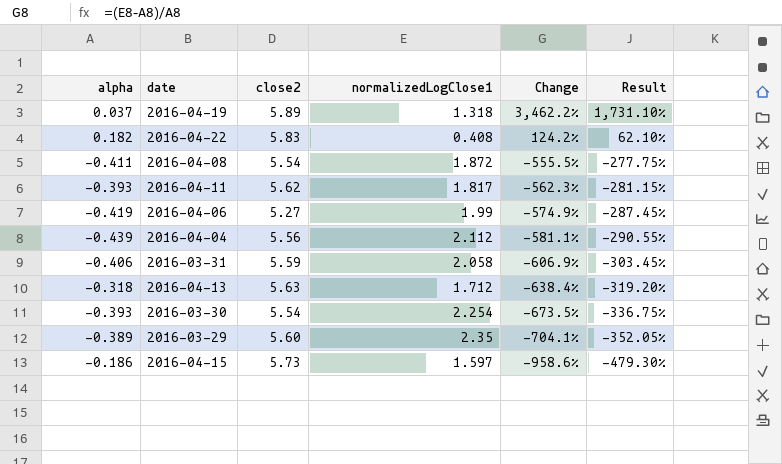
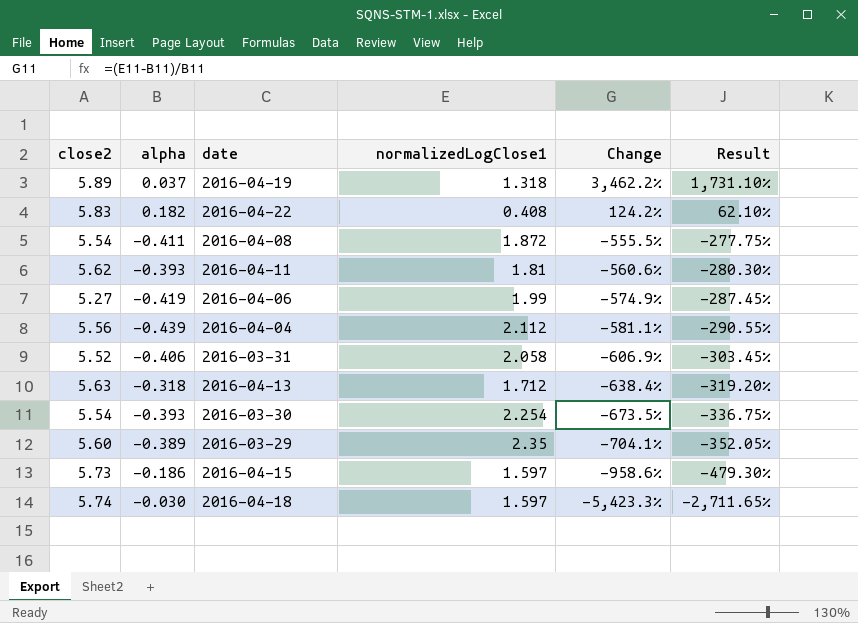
column close2 | position: 3 -> 1
2016-04-11 | normalizedLogClose1: 1.817 -> 1.81
2016-04-11 | Change: -562.3% -> -560.6%
2016-04-11 | Result: -281.15% -> -280.30%
2016-03-31 | close2: 5.59 -> 5.52
row 2016-04-18: none -> 5.74 | -0.030 | 1.597 | -5,423.3% | -2,711.65%

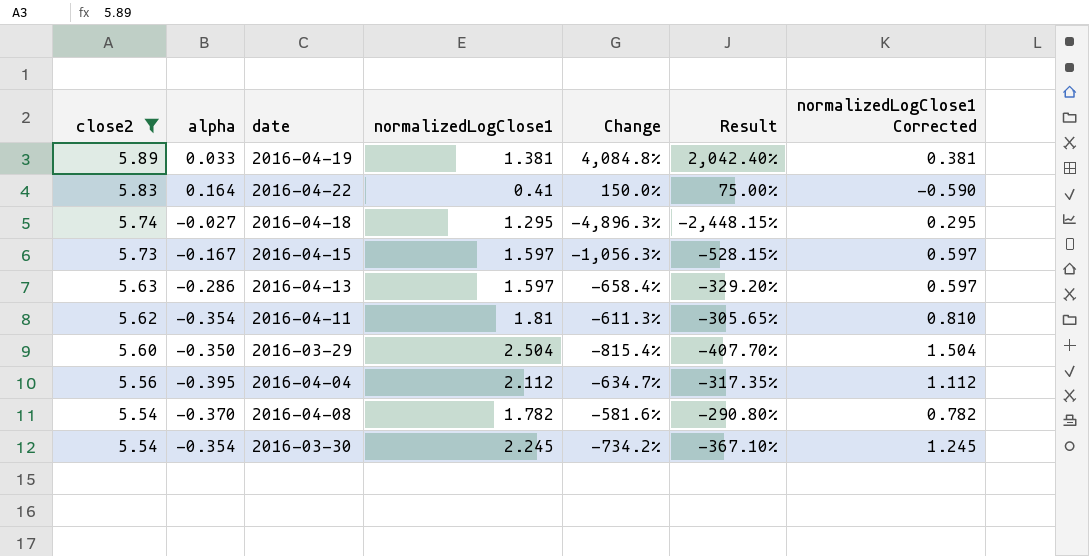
filter: none -> close2 >= 5.54
row order: Change descending -> close2 descending
column normalizedLogClose1 Corrected | formula: none -> [normalizedLogClose1] - 1
2016-04-19 | alpha: 0.037 -> 0.033
2016-04-19 | normalizedLogClose1: 1.318 -> 1.381
2016-04-19 | Change: 3,462.2% -> 4,084.8%
2016-04-19 | Result: 1,731.10% -> 2,042.40%
2016-04-22 | alpha: 0.182 -> 0.164
2016-04-22 | normalizedLogClose1: 0.408 -> 0.41
2016-04-22 | Change: 124.2% -> 150.0%
2016-04-22 | Result: 62.10% -> 75.00%
2016-04-18 | alpha: -0.030 -> -0.027
2016-04-18 | normalizedLogClose1: 1.597 -> 1.295
2016-04-18 | Change: -5,423.3% -> -4,896.3%
2016-04-18 | Result: -2,711.65% -> -2,448.15%
2016-04-15 | alpha: -0.186 -> -0.167
2016-04-15 | Change: -958.6% -> -1,056.3%
2016-04-15 | Result: -479.30% -> -528.15%
2016-04-13 | alpha: -0.318 -> -0.286
2016-04-13 | normalizedLogClose1: 1.712 -> 1.597
2016-04-13 | Change: -638.4% -> -658.4%
2016-04-13 | Result: -319.20% -> -329.20%
2016-04-11 | alpha: -0.393 -> -0.354
2016-04-11 | Change: -560.6% -> -611.3%
2016-04-11 | Result: -280.30% -> -305.65%
2016-03-29 | alpha: -0.389 -> -0.350
2016-03-29 | normalizedLogClose1: 2.35 -> 2.504
2016-03-29 | Change: -704.1% -> -815.4%
2016-03-29 | Result: -352.05% -> -407.70%
2016-04-04 | alpha: -0.439 -> -0.395
2016-04-04 | Change: -581.1% -> -634.7%
2016-04-04 | Result: -290.55% -> -317.35%
2016-04-08 | alpha: -0.411 -> -0.370
2016-04-08 | normalizedLogClose1: 1.872 -> 1.782
2016-04-08 | Change: -555.5% -> -581.6%
2016-04-08 | Result: -277.75% -> -290.80%
2016-03-30 | alpha: -0.393 -> -0.354
2016-03-30 | normalizedLogClose1: 2.254 -> 2.245
2016-03-30 | Change: -673.5% -> -734.2%
2016-03-30 | Result: -336.75% -> -367.10%

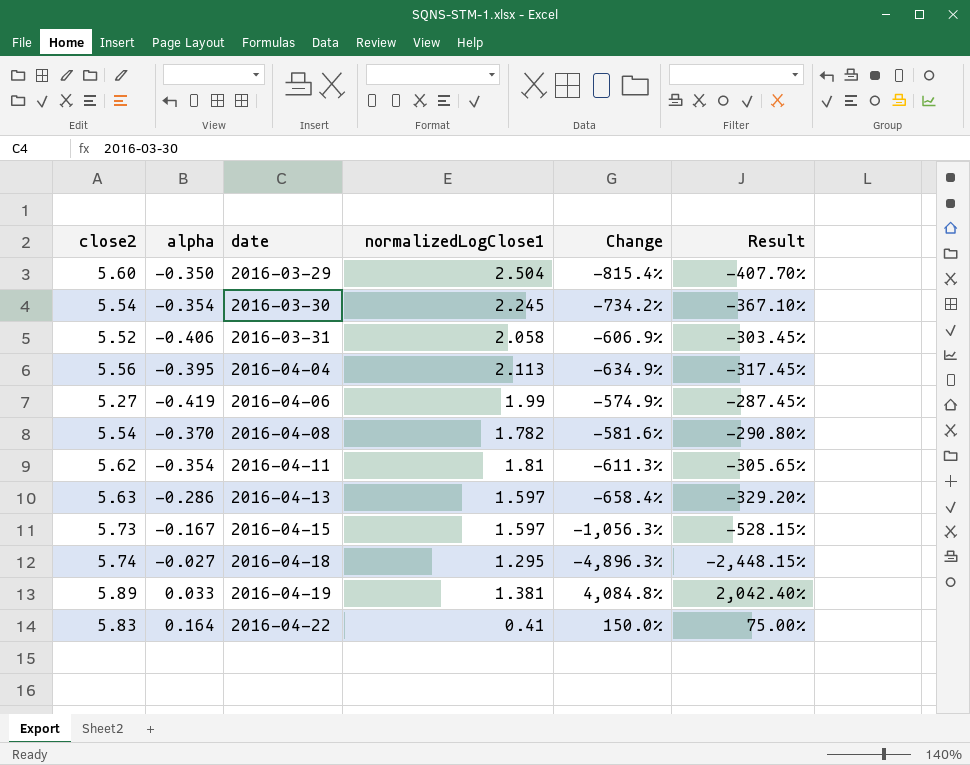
filter: close2 >= 5.54 -> none
row order: close2 descending -> date ascending
column normalizedLogClose1 Corrected | formula: [normalizedLogClose1] - 1 -> none
2016-04-04 | normalizedLogClose1: 2.112 -> 2.113
2016-04-04 | Change: -634.7% -> -634.9%
2016-04-04 | Result: -317.35% -> -317.45%

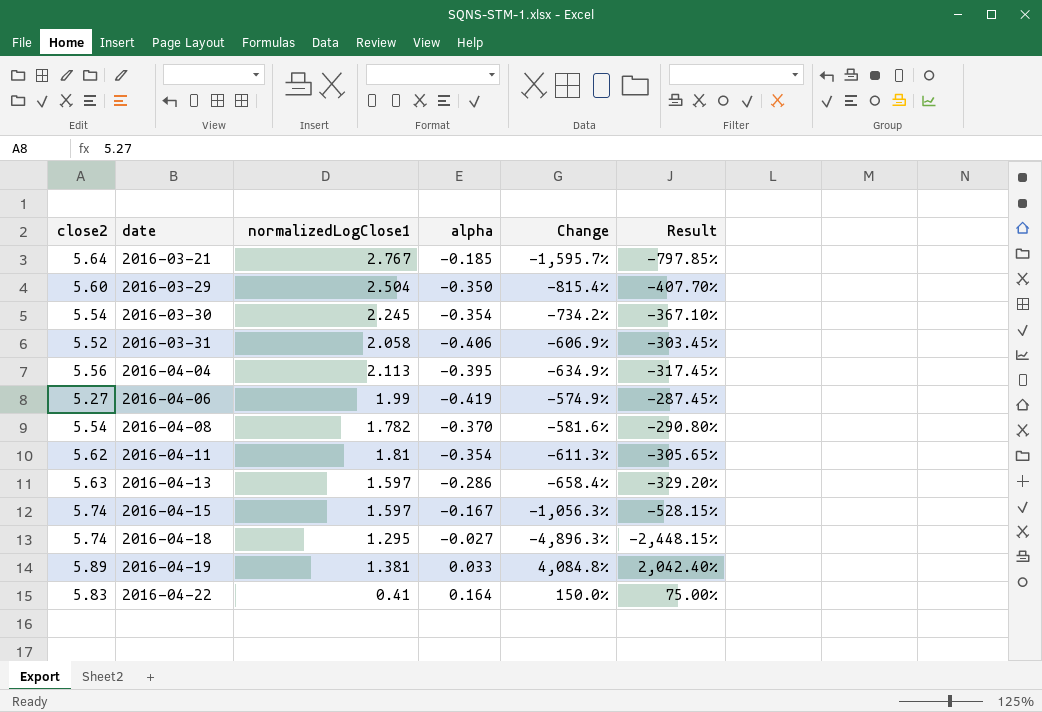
column alpha | position: 2 -> 4
row 2016-03-21: none -> 5.64 | 2.767 | -0.185 | -1,595.7% | -797.85%
2016-04-15 | close2: 5.73 -> 5.74

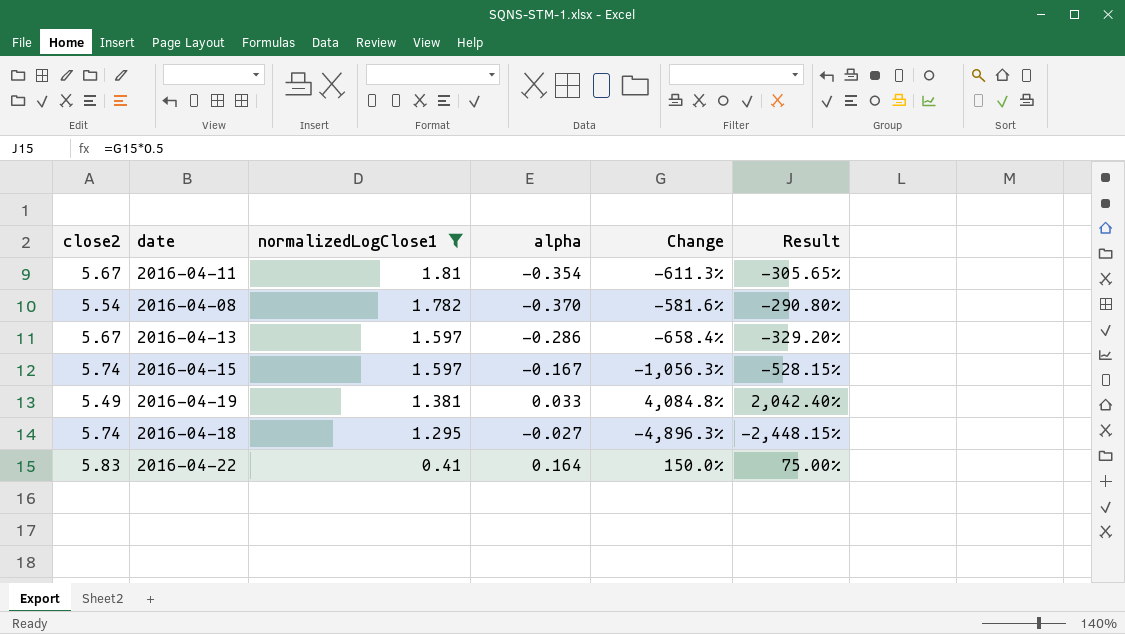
filter: none -> normalizedLogClose1 <= 1.81
row order: date ascending -> normalizedLogClose1 descending
2016-04-11 | close2: 5.62 -> 5.67
2016-04-13 | close2: 5.63 -> 5.67
2016-04-19 | close2: 5.89 -> 5.49

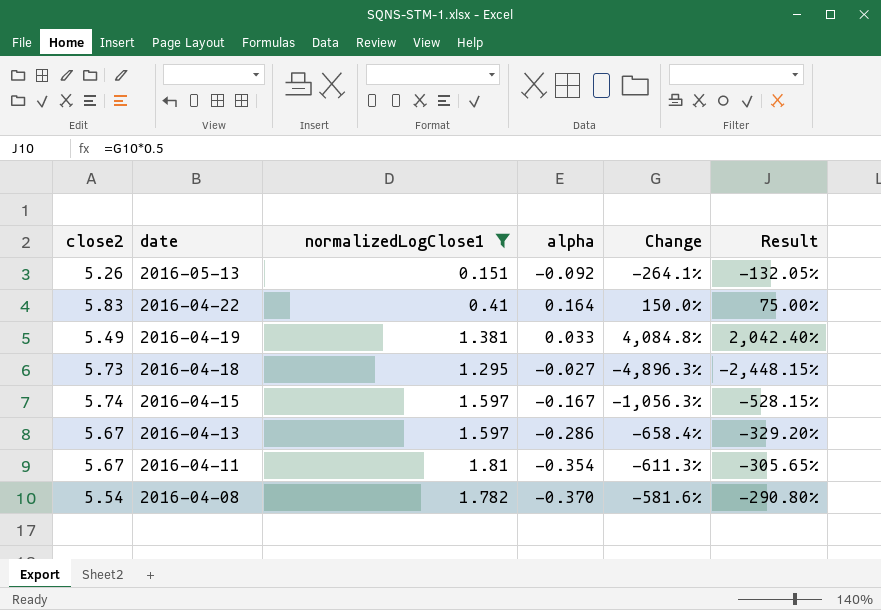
row order: normalizedLogClose1 descending -> date descending
row 2016-05-13: none -> 5.26 | 0.151 | -0.092 | -264.1% | -132.05%
2016-04-18 | close2: 5.74 -> 5.73

